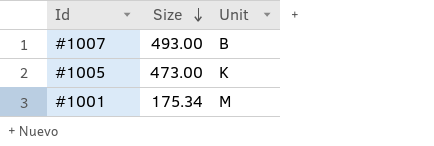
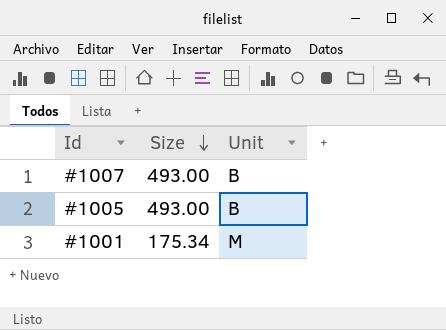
#1005 | Size: 473.00 -> 493.00
#1005 | Unit: K -> B

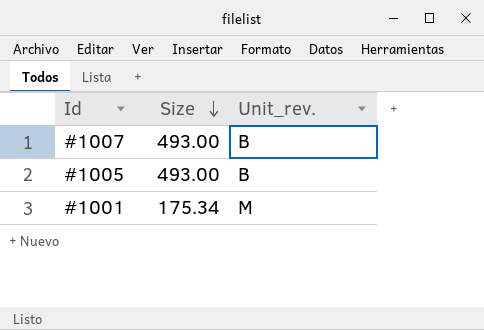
column name: Unit -> Unit_rev.

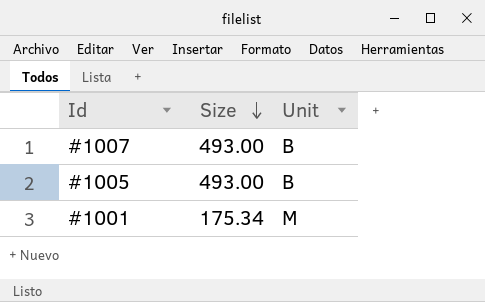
column name: Unit_rev. -> Unit

